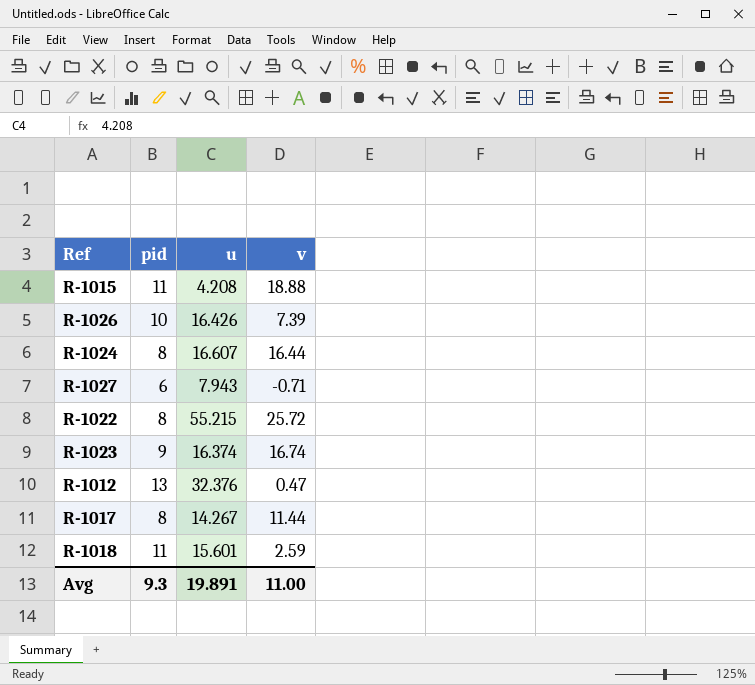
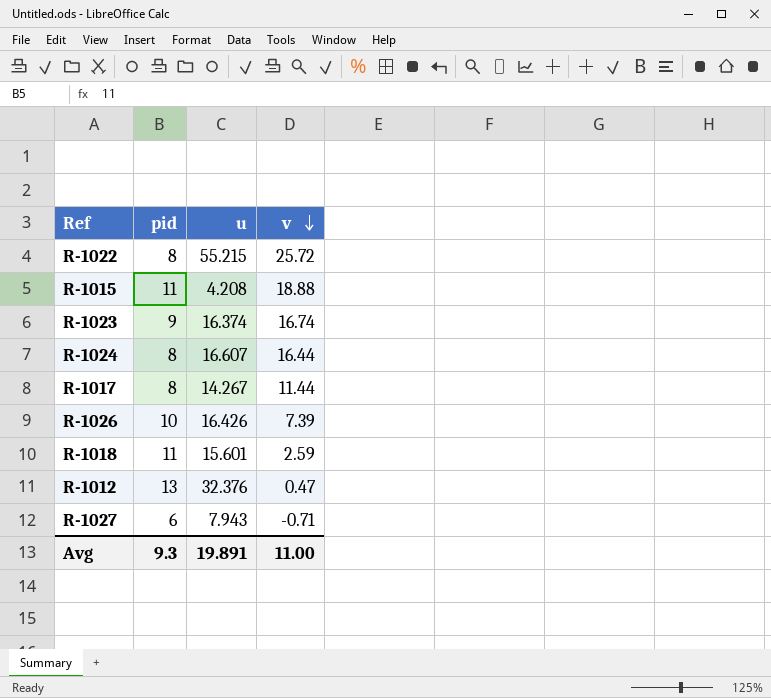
row order: none -> v descending

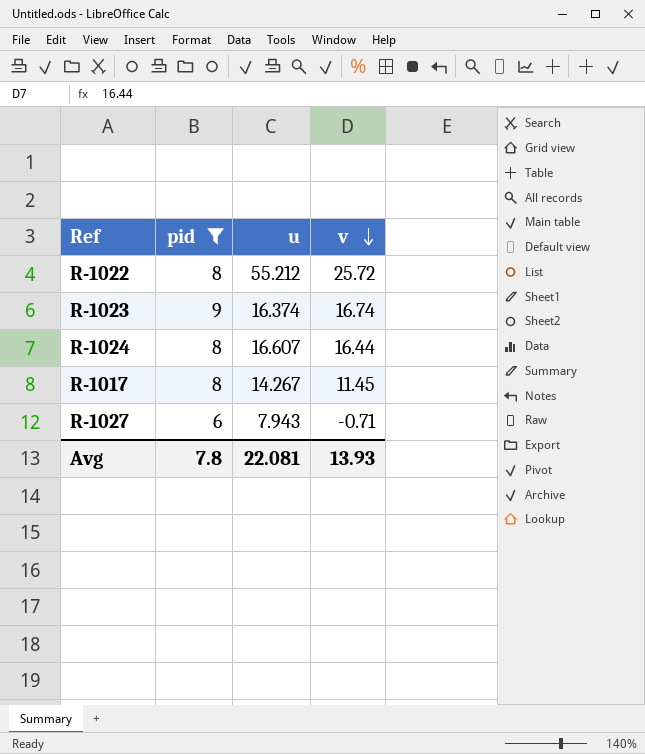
filter: none -> pid <= 9
R-1022 | u: 55.215 -> 55.212
R-1017 | v: 11.44 -> 11.45
Avg | pid: 9.3 -> 7.8
Avg | u: 19.891 -> 22.081
Avg | v: 11.00 -> 13.93

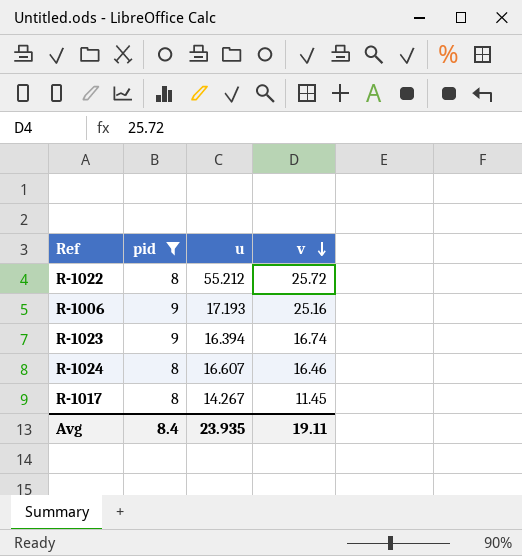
row R-1027: 6 | 7.943 | -0.71 -> none
row R-1006: none -> 9 | 17.193 | 25.16
R-1023 | u: 16.374 -> 16.394
R-1024 | v: 16.44 -> 16.46
Avg | pid: 7.8 -> 8.4
Avg | u: 22.081 -> 23.935
Avg | v: 13.93 -> 19.11

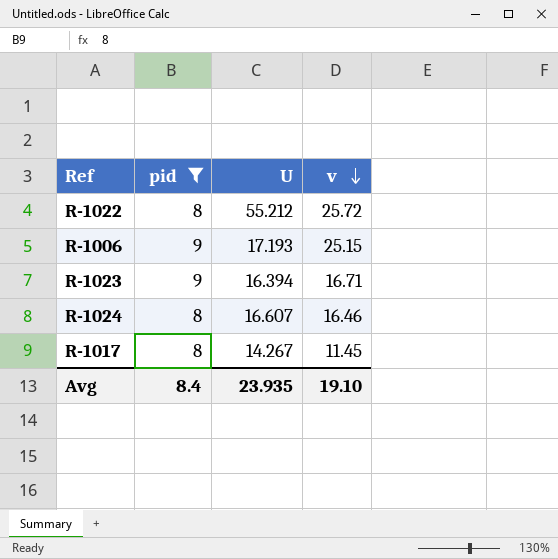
column name: u -> U
R-1006 | v: 25.16 -> 25.15
R-1023 | v: 16.74 -> 16.71
Avg | v: 19.11 -> 19.10

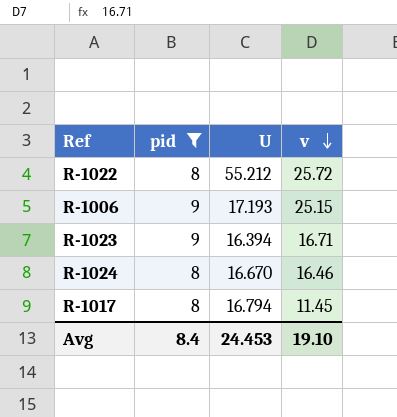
R-1024 | U: 16.607 -> 16.670
R-1017 | U: 14.267 -> 16.794
Avg | U: 23.935 -> 24.453

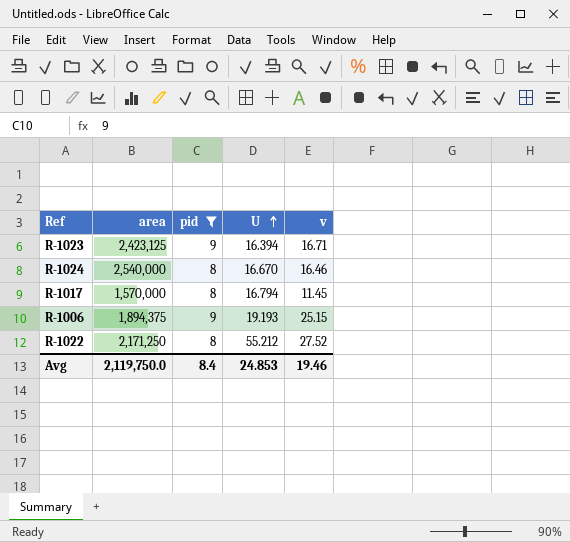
row order: v descending -> U ascending
column area | position: none -> 2
R-1006 | U: 17.193 -> 19.193
R-1022 | v: 25.72 -> 27.52
Avg | U: 24.453 -> 24.853
Avg | v: 19.10 -> 19.46

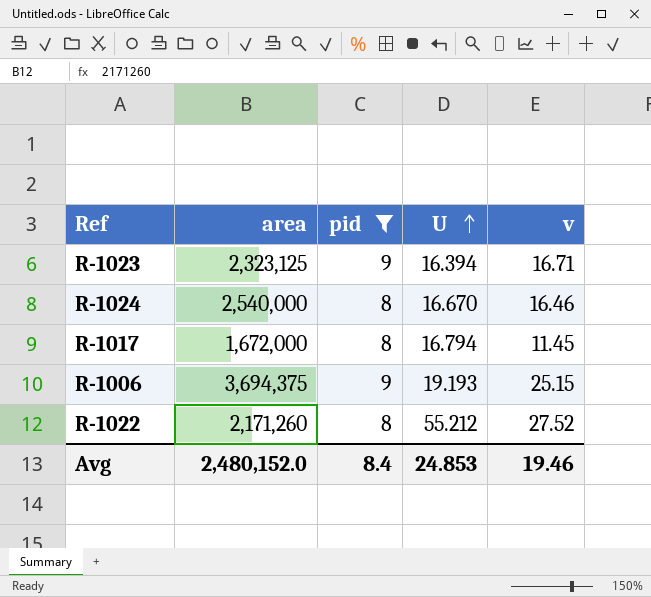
R-1023 | area: 2,423,125 -> 2,323,125
R-1017 | area: 1,570,000 -> 1,672,000
R-1006 | area: 1,894,375 -> 3,694,375
R-1022 | area: 2,171,250 -> 2,171,260
Avg | area: 2,119,750.0 -> 2,480,152.0

